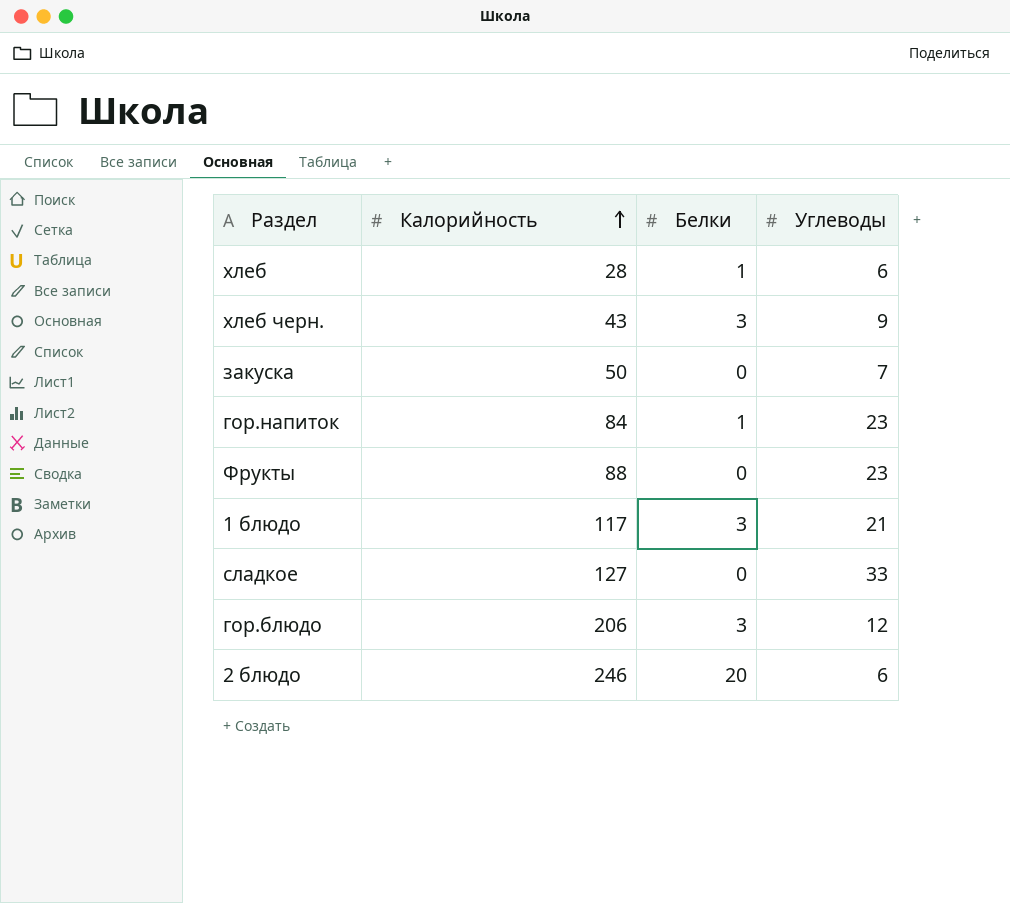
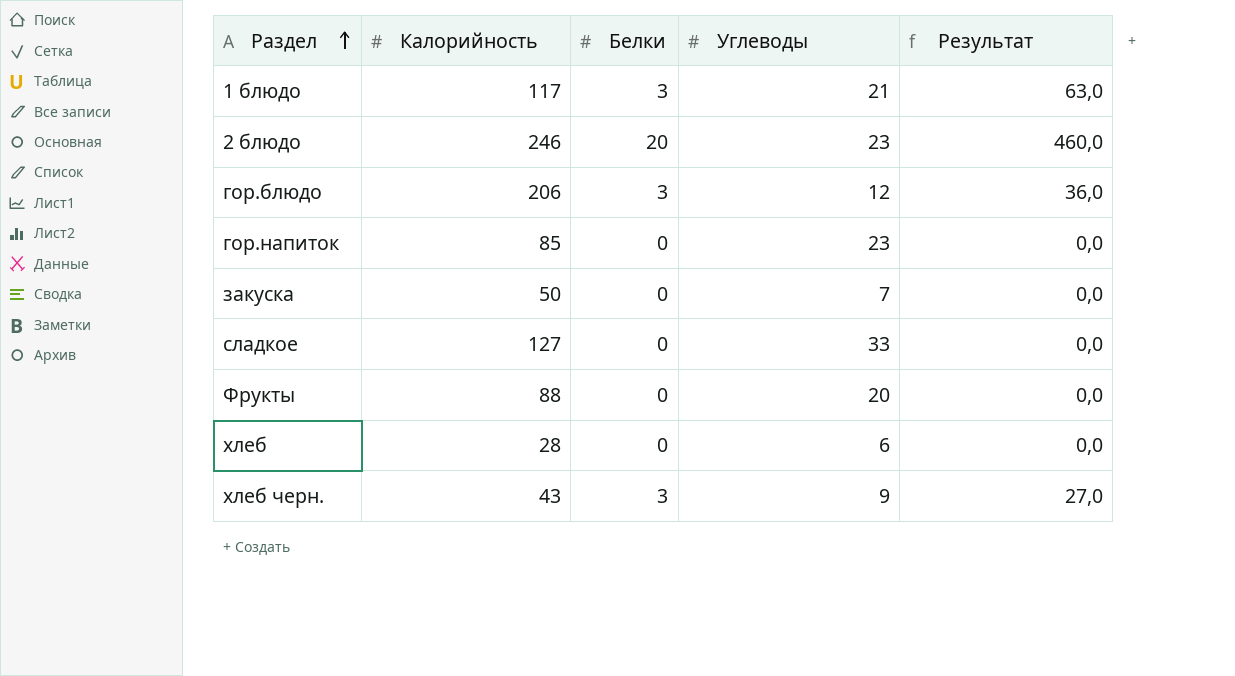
row order: Калорийность ascending -> Раздел ascending
column Результат | formula: none -> [Белки] * [Углеводы]
2 блюдо | Углеводы: 6 -> 23
гор.напиток | Калорийность: 84 -> 85
гор.напиток | Белки: 1 -> 0
Фрукты | Углеводы: 23 -> 20
хлеб | Белки: 1 -> 0

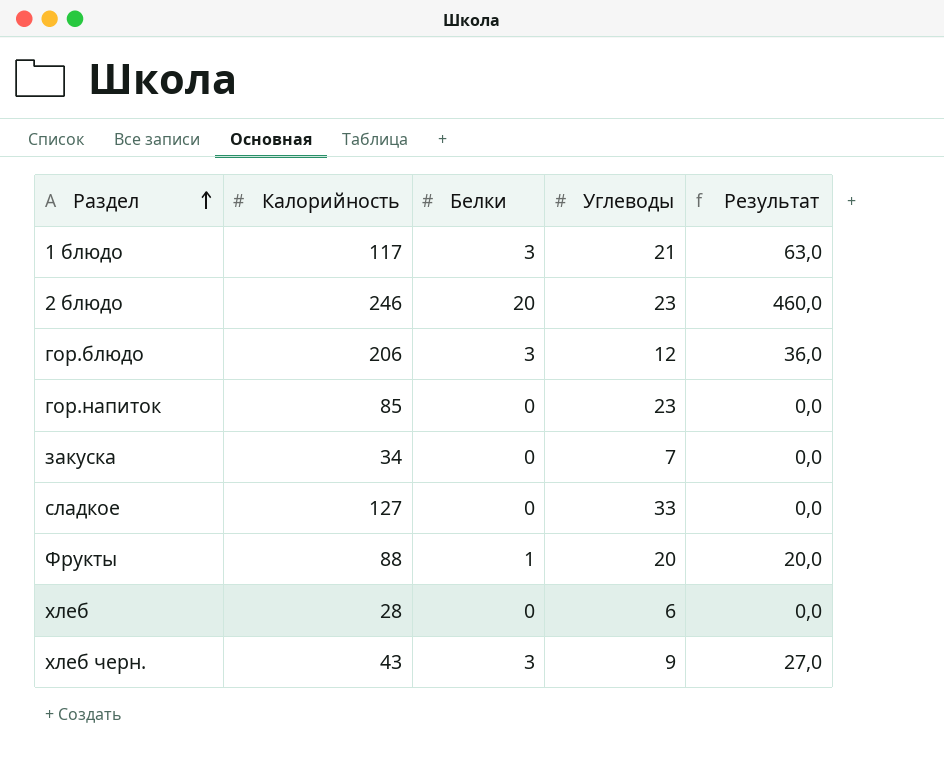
закуска | Калорийность: 50 -> 34
Фрукты | Белки: 0 -> 1
Фрукты | Результат: 0,0 -> 20,0

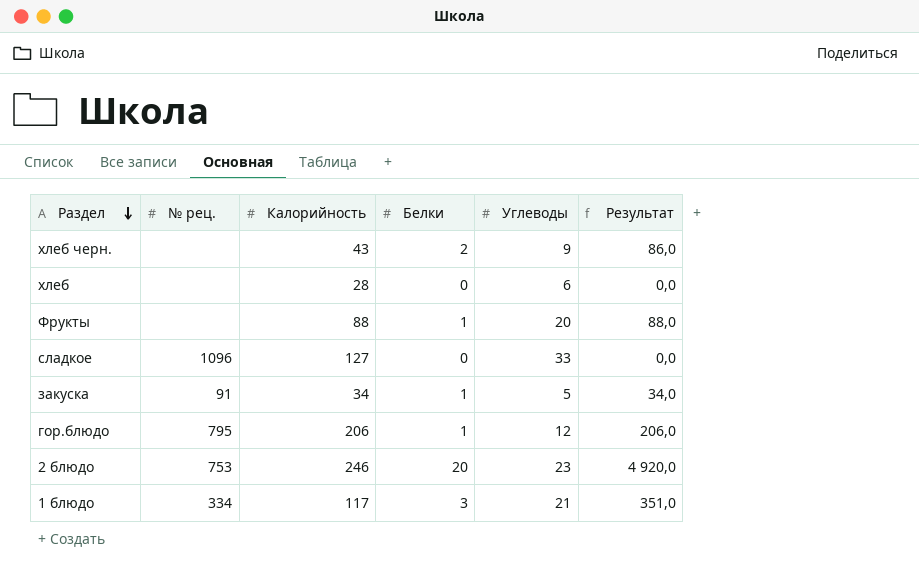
row order: Раздел ascending -> Раздел descending
column № рец. | position: none -> 2
column Результат | formula: [Белки] * [Углеводы] -> [Калорийность] * [Белки]
row гор.напиток: 85 | 0 | 23 | 0,0 -> none
хлеб черн. | Белки: 3 -> 2
закуска | Белки: 0 -> 1
закуска | Углеводы: 7 -> 5
гор.блюдо | Белки: 3 -> 1

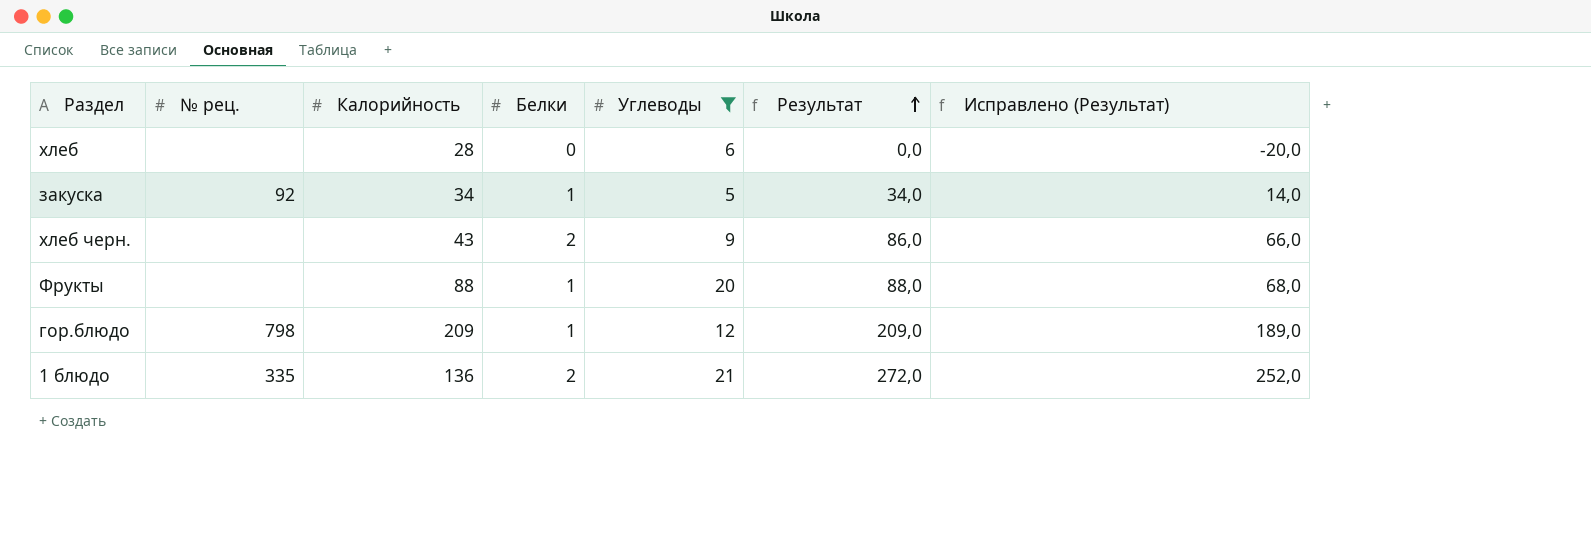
filter: none -> Углеводы <= 21
row order: Раздел descending -> Результат ascending
column Исправлено (Результат) | formula: none -> [Результат] - 20
закуска | № рец.: 91 -> 92
гор.блюдо | № рец.: 795 -> 798
гор.блюдо | Калорийность: 206 -> 209
гор.блюдо | Результат: 206,0 -> 209,0
1 блюдо | № рец.: 334 -> 335
1 блюдо | Калорийность: 117 -> 136
1 блюдо | Белки: 3 -> 2
1 блюдо | Результат: 351,0 -> 272,0

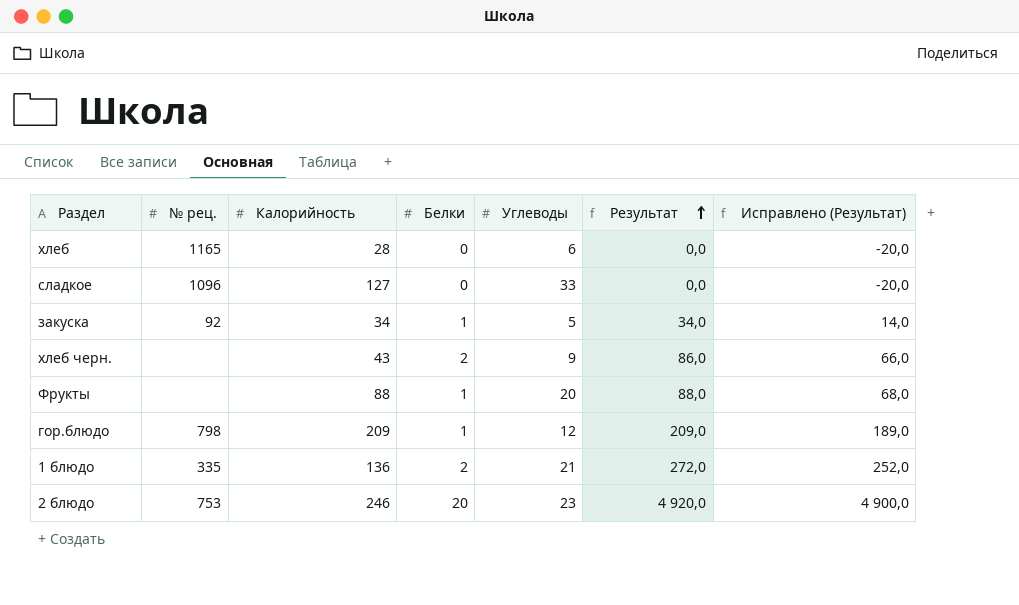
filter: Углеводы <= 21 -> none
хлеб | № рец.: none -> 1165

